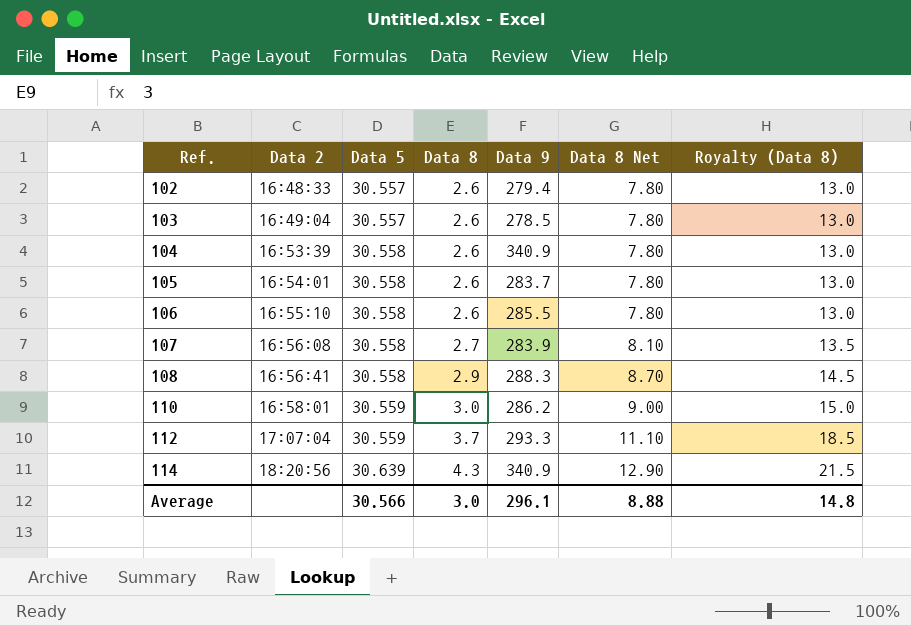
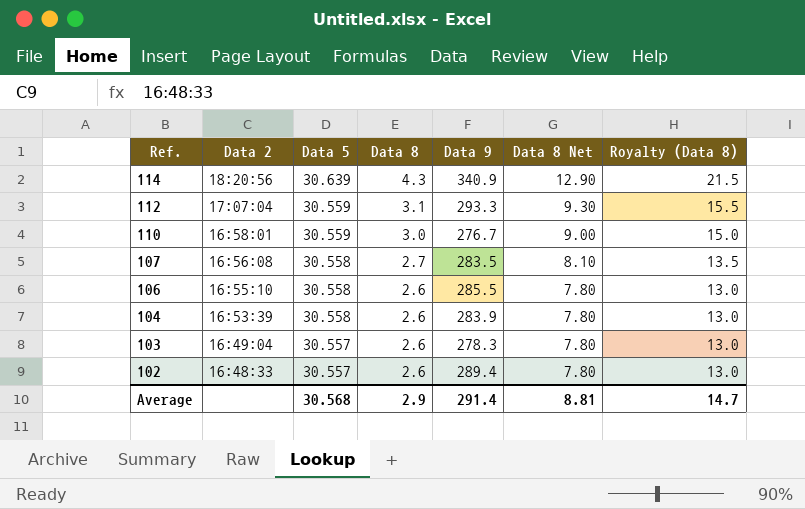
row order: Ref. ascending -> Ref. descending
row 105: 16:54:01 | 30.558 | 2.6 | 283.7 | 7.80 | 13.0 -> none
row 108: 16:56:41 | 30.558 | 2.9 | 288.3 | 8.70 | 14.5 -> none
112 | Data 8: 3.7 -> 3.1
112 | Data 8 Net: 11.10 -> 9.30
112 | Royalty (Data 8): 18.5 -> 15.5
110 | Data 9: 286.2 -> 276.7
107 | Data 9: 283.9 -> 283.5
104 | Data 9: 340.9 -> 283.9
103 | Data 9: 278.5 -> 278.3
102 | Data 9: 279.4 -> 289.4
Average | Data 5: 30.566 -> 30.568
Average | Data 8: 3.0 -> 2.9
Average | Data 9: 296.1 -> 291.4
Average | Data 8 Net: 8.88 -> 8.81
Average | Royalty (Data 8): 14.8 -> 14.7

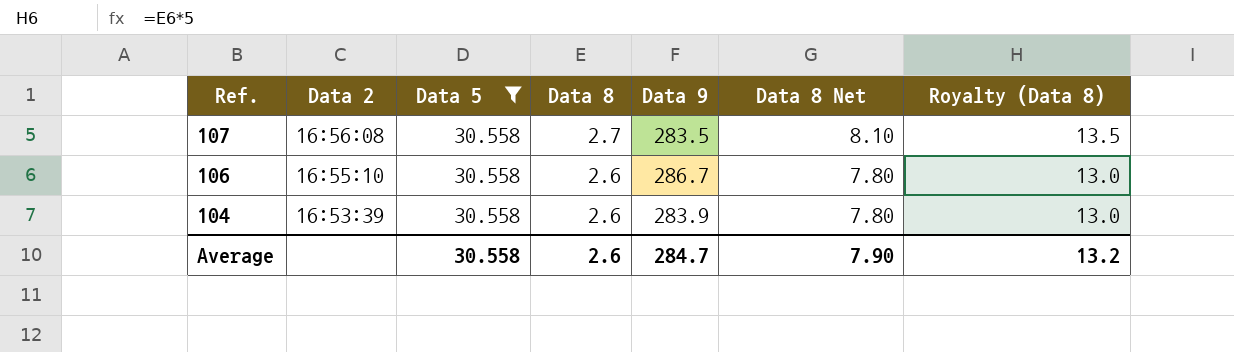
filter: none -> Data 5 = 30.558
106 | Data 9: 285.5 -> 286.7
Average | Data 5: 30.568 -> 30.558
Average | Data 8: 2.9 -> 2.6
Average | Data 9: 291.4 -> 284.7
Average | Data 8 Net: 8.81 -> 7.90
Average | Royalty (Data 8): 14.7 -> 13.2

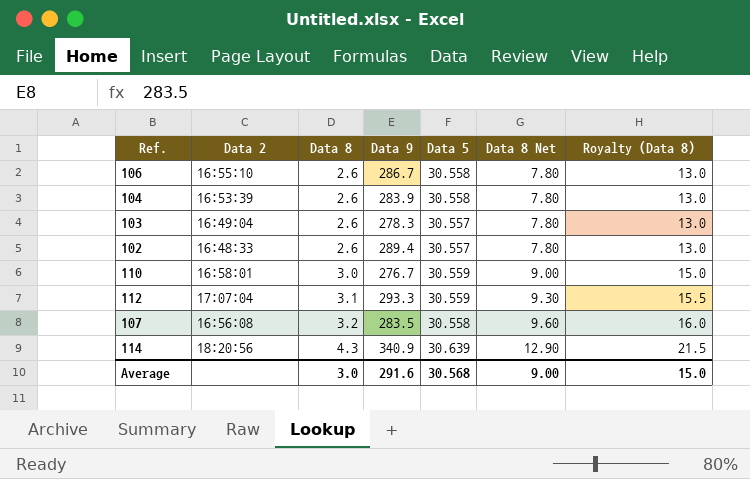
filter: Data 5 = 30.558 -> none
row order: Ref. descending -> Data 8 ascending
column Data 5 | position: 3 -> 5
107 | Data 8: 2.7 -> 3.2
107 | Data 8 Net: 8.10 -> 9.60
107 | Royalty (Data 8): 13.5 -> 16.0
Average | Data 8: 2.6 -> 3.0
Average | Data 9: 284.7 -> 291.6
Average | Data 5: 30.558 -> 30.568
Average | Data 8 Net: 7.90 -> 9.00
Average | Royalty (Data 8): 13.2 -> 15.0

